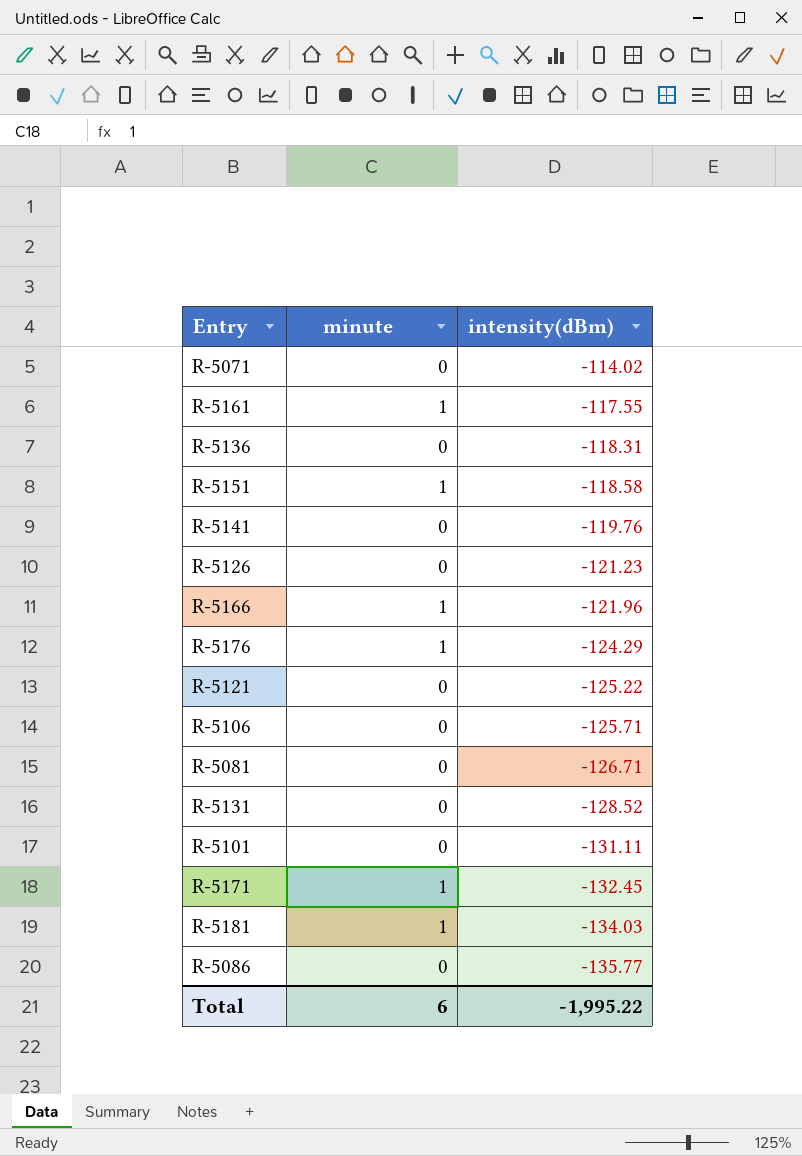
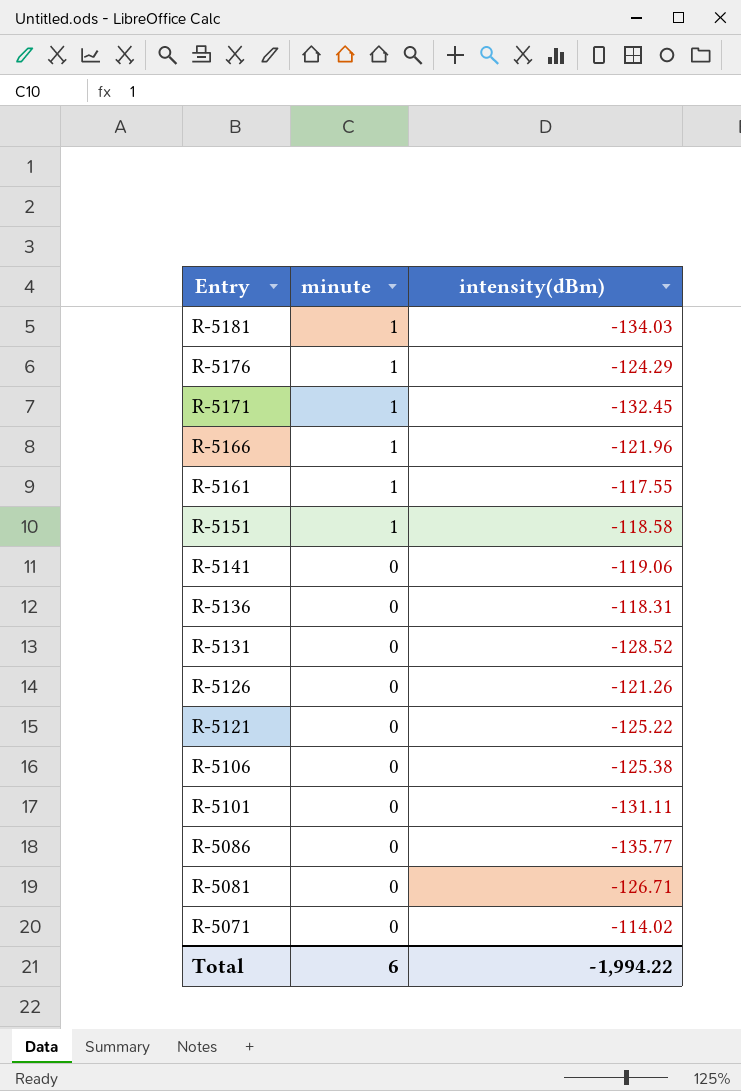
row order: intensity(dBm) descending -> Entry descending
R-5141 | intensity(dBm): -119.76 -> -119.06
R-5126 | intensity(dBm): -121.23 -> -121.26
R-5106 | intensity(dBm): -125.71 -> -125.38
Total | intensity(dBm): -1,995.22 -> -1,994.22

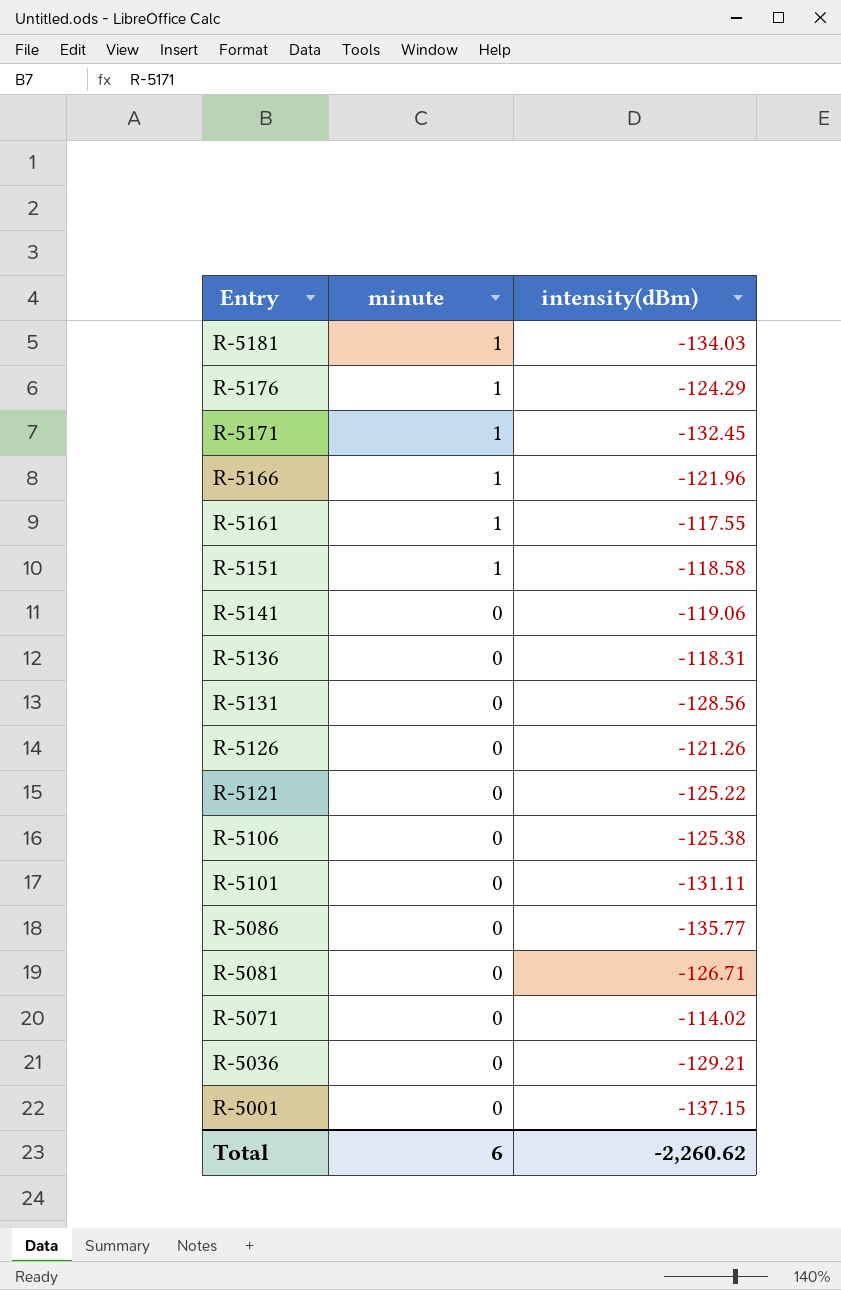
R-5131 | intensity(dBm): -128.52 -> -128.56
row R-5036: none -> 0 | -129.21
row R-5001: none -> 0 | -137.15
Total | intensity(dBm): -1,994.22 -> -2,260.62

